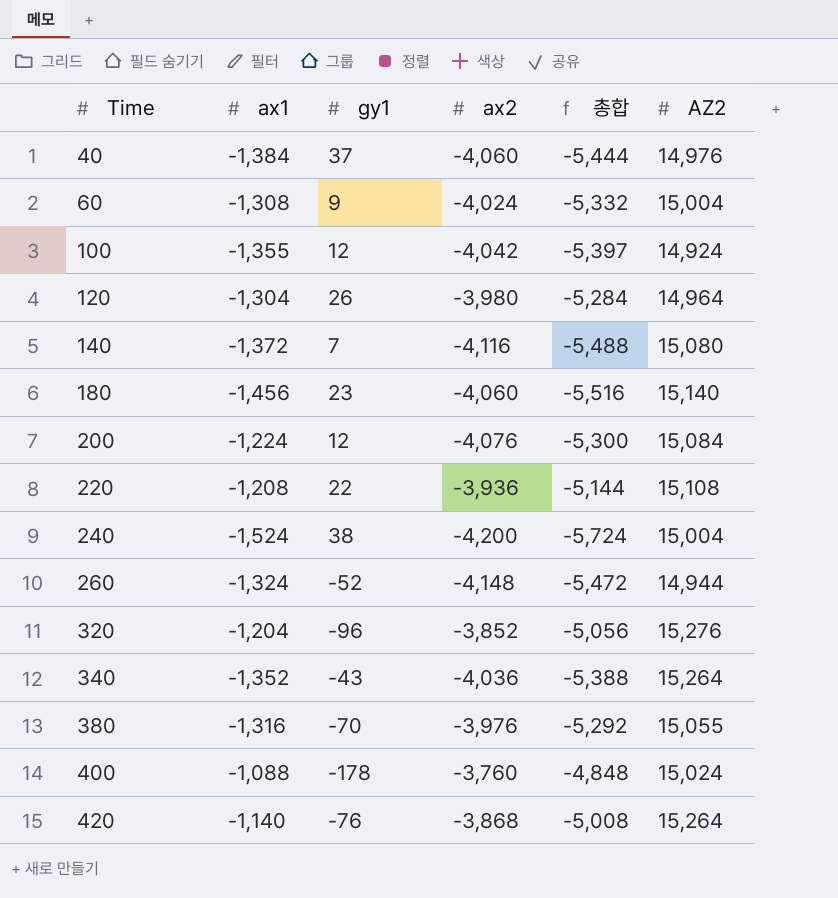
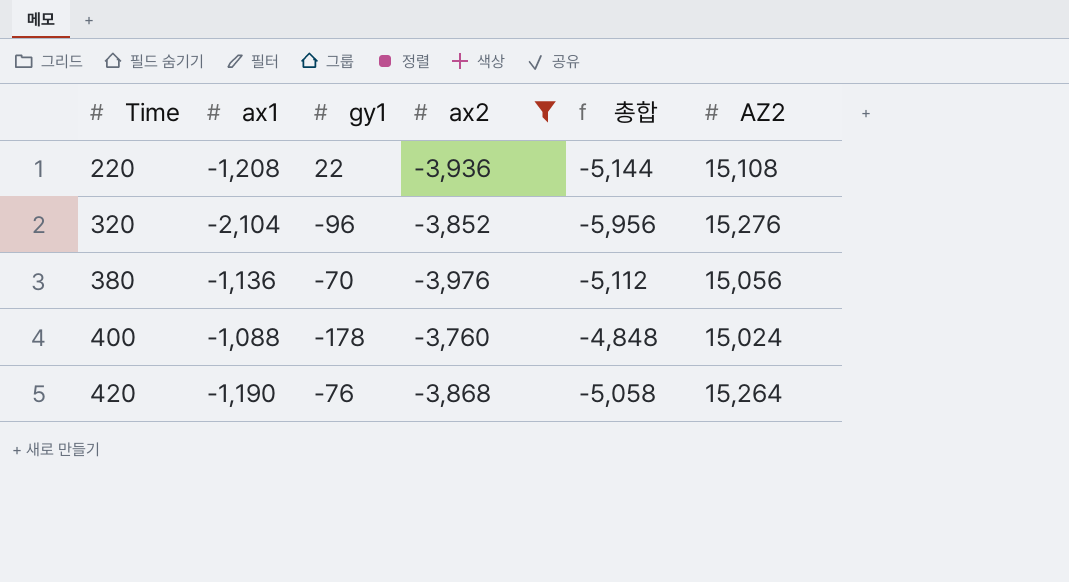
filter: none -> ax2 >= -3,976
320 | ax1: -1,204 -> -2,104
320 | 총합: -5,056 -> -5,956
380 | ax1: -1,316 -> -1,136
380 | 총합: -5,292 -> -5,112
380 | AZ2: 15,055 -> 15,056
420 | ax1: -1,140 -> -1,190
420 | 총합: -5,008 -> -5,058

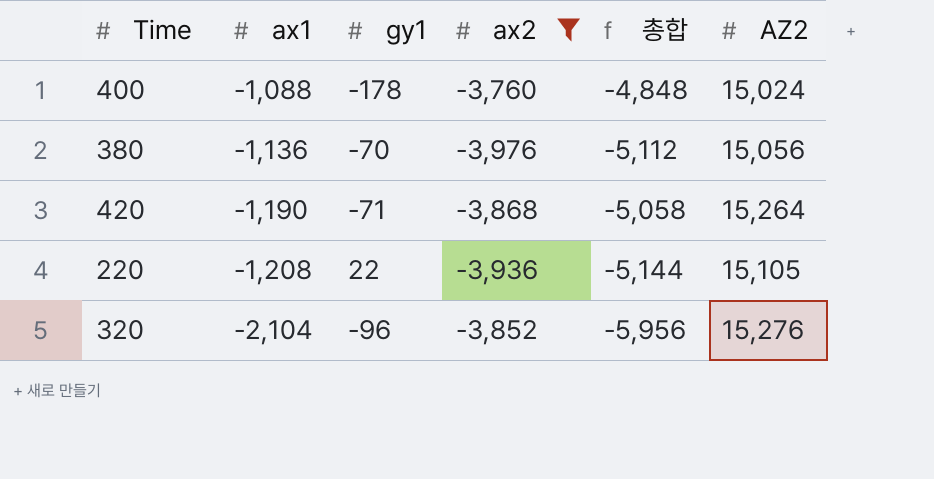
row order: Time ascending -> ax1 descending
420 | gy1: -76 -> -71
220 | AZ2: 15,108 -> 15,105

